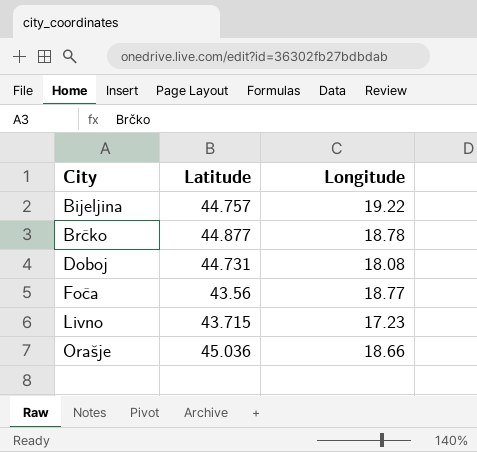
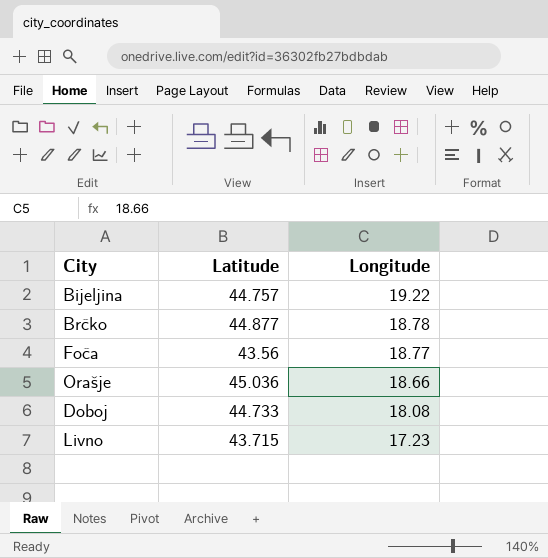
row order: City ascending -> Longitude descending
Doboj | Latitude: 44.731 -> 44.733

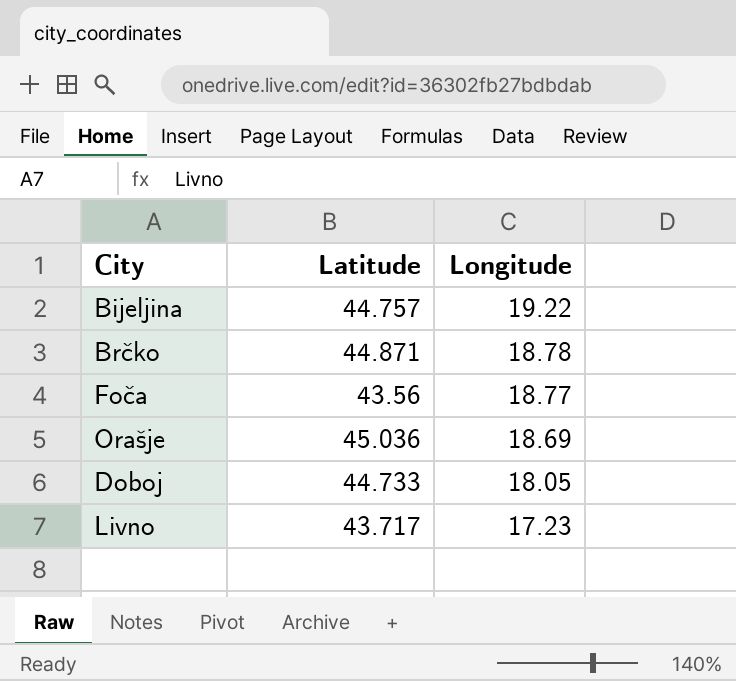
Brčko | Latitude: 44.877 -> 44.871
Orašje | Longitude: 18.66 -> 18.69
Doboj | Longitude: 18.08 -> 18.05
Livno | Latitude: 43.715 -> 43.717

